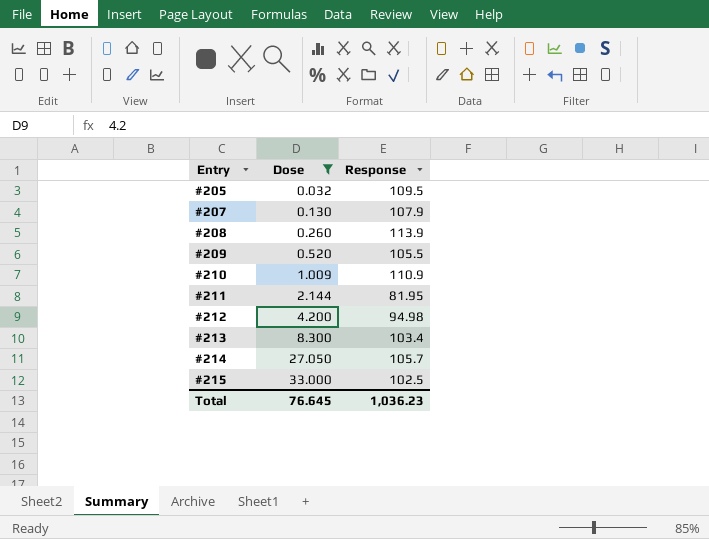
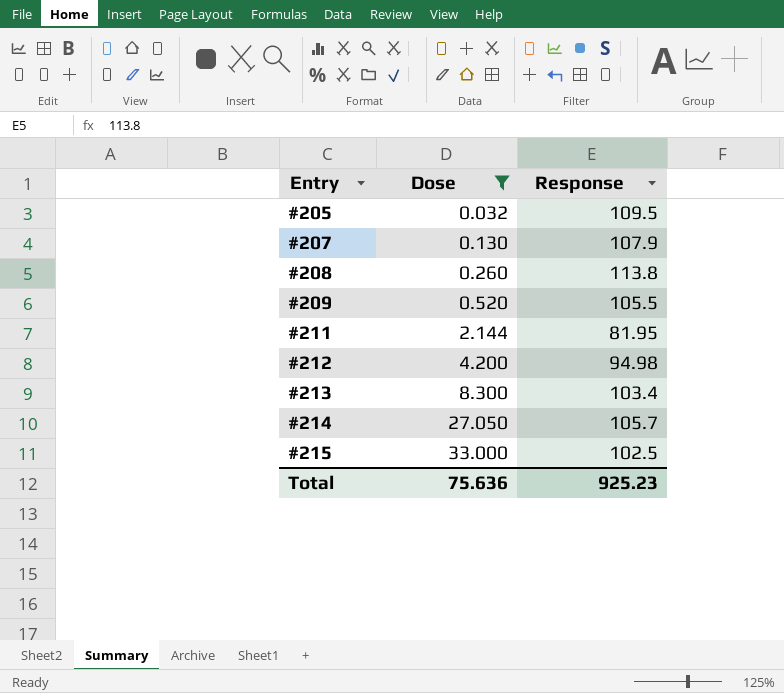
row #210: 1.009 | 110.9 -> none
#208 | Response: 113.9 -> 113.8
Total | Dose: 76.645 -> 75.636
Total | Response: 1,036.23 -> 925.23

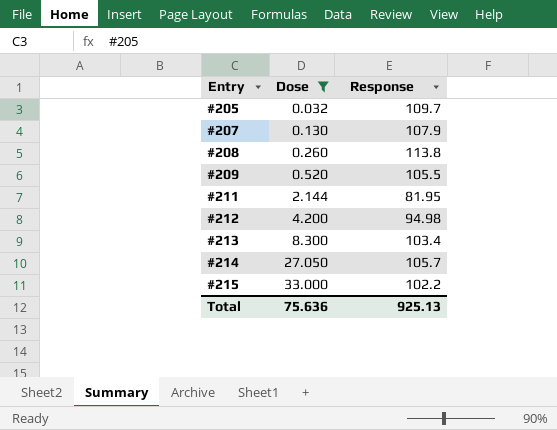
#205 | Response: 109.5 -> 109.7
#215 | Response: 102.5 -> 102.2
Total | Response: 925.23 -> 925.13

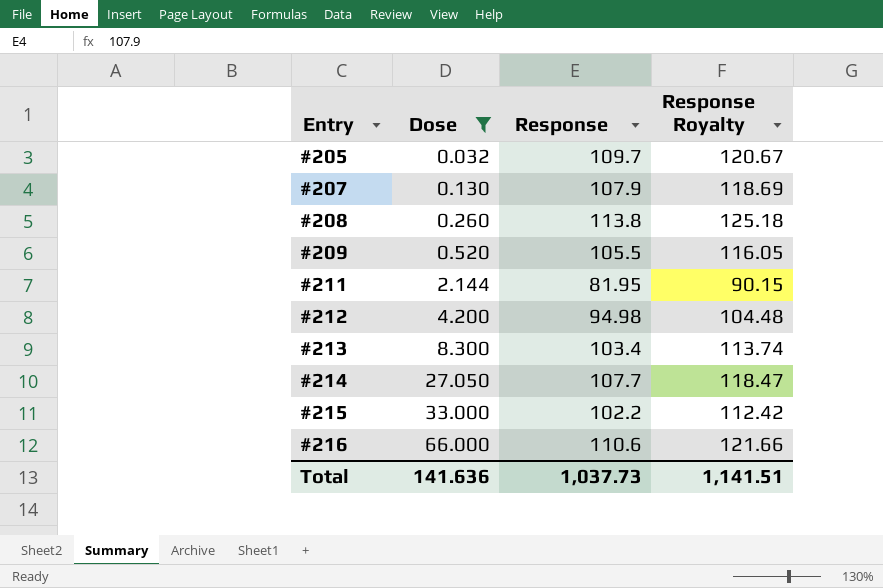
column Response Royalty | formula: none -> [Response] * 1.1
#214 | Response: 105.7 -> 107.7
row #216: none -> 66.000 | 110.6 | 121.66
Total | Dose: 75.636 -> 141.636
Total | Response: 925.13 -> 1,037.73

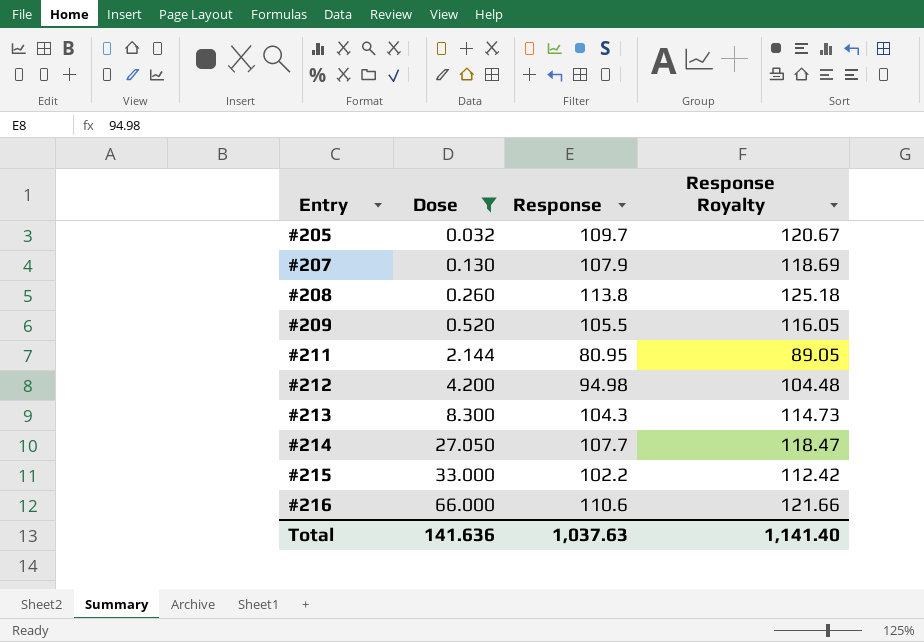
#211 | Response: 81.95 -> 80.95
#211 | Response Royalty: 90.15 -> 89.05
#213 | Response: 103.4 -> 104.3
#213 | Response Royalty: 113.74 -> 114.73
Total | Response: 1,037.73 -> 1,037.63
Total | Response Royalty: 1,141.51 -> 1,141.40

